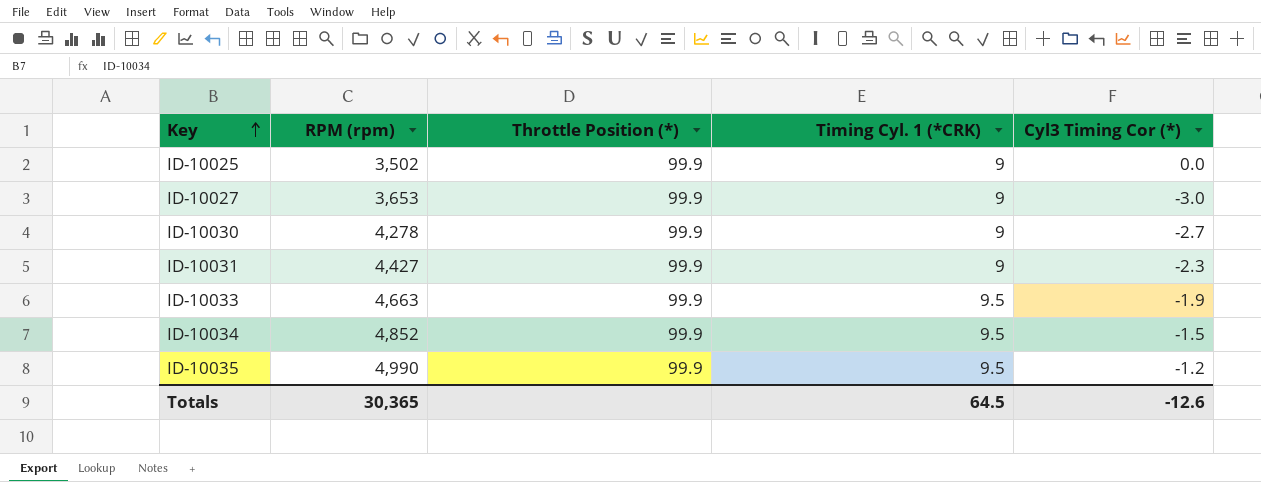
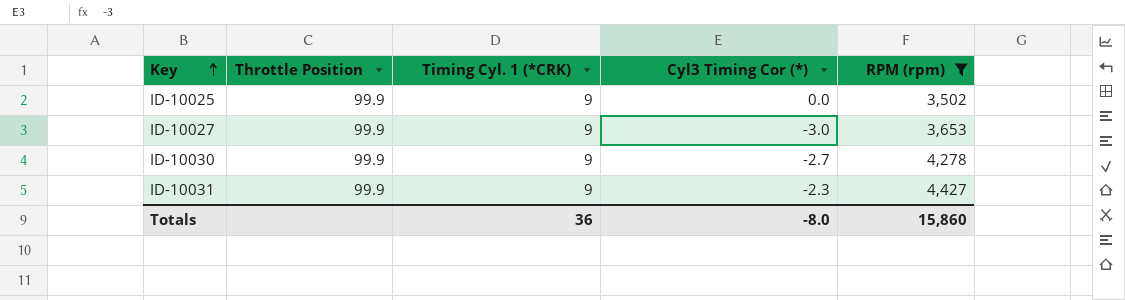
filter: none -> RPM (rpm) <= 4,427
column name: Throttle Position (*) -> Throttle Position
column RPM (rpm) | position: 2 -> 5
Totals | Timing Cyl. 1 (*CRK): 64.5 -> 36
Totals | Cyl3 Timing Cor (*): -12.6 -> -8.0
Totals | RPM (rpm): 30,365 -> 15,860

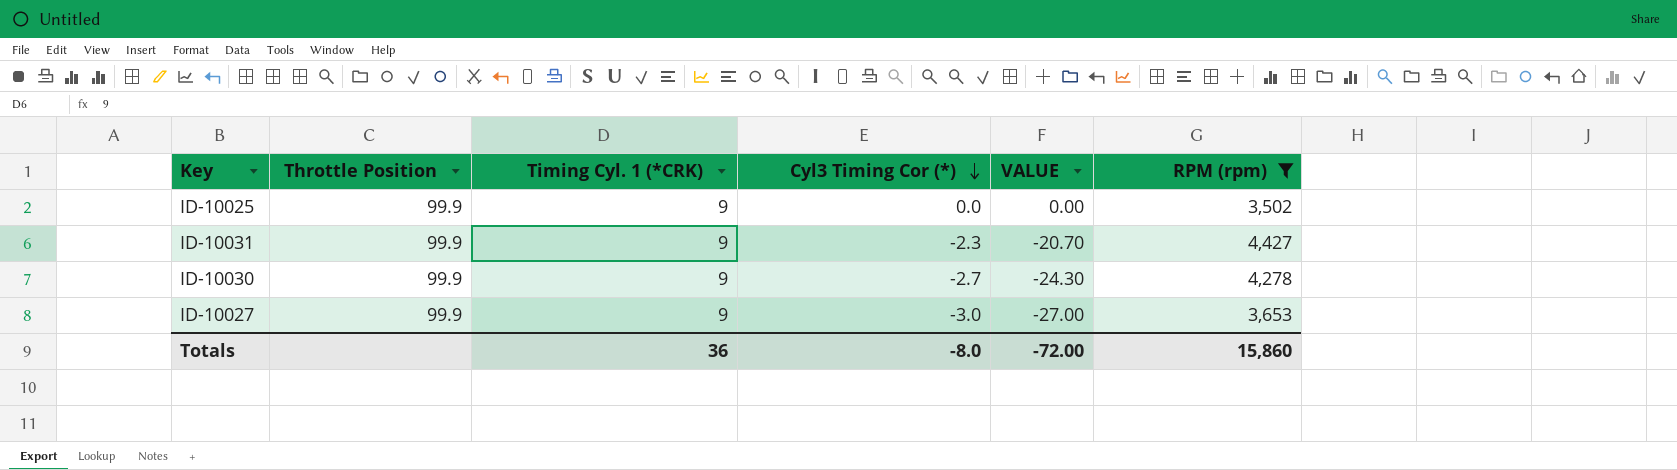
row order: Key ascending -> Cyl3 Timing Cor (*) descending
column VALUE | formula: none -> [Timing Cyl. 1 (*CRK)] * [Cyl3 Timing Cor (*)]

